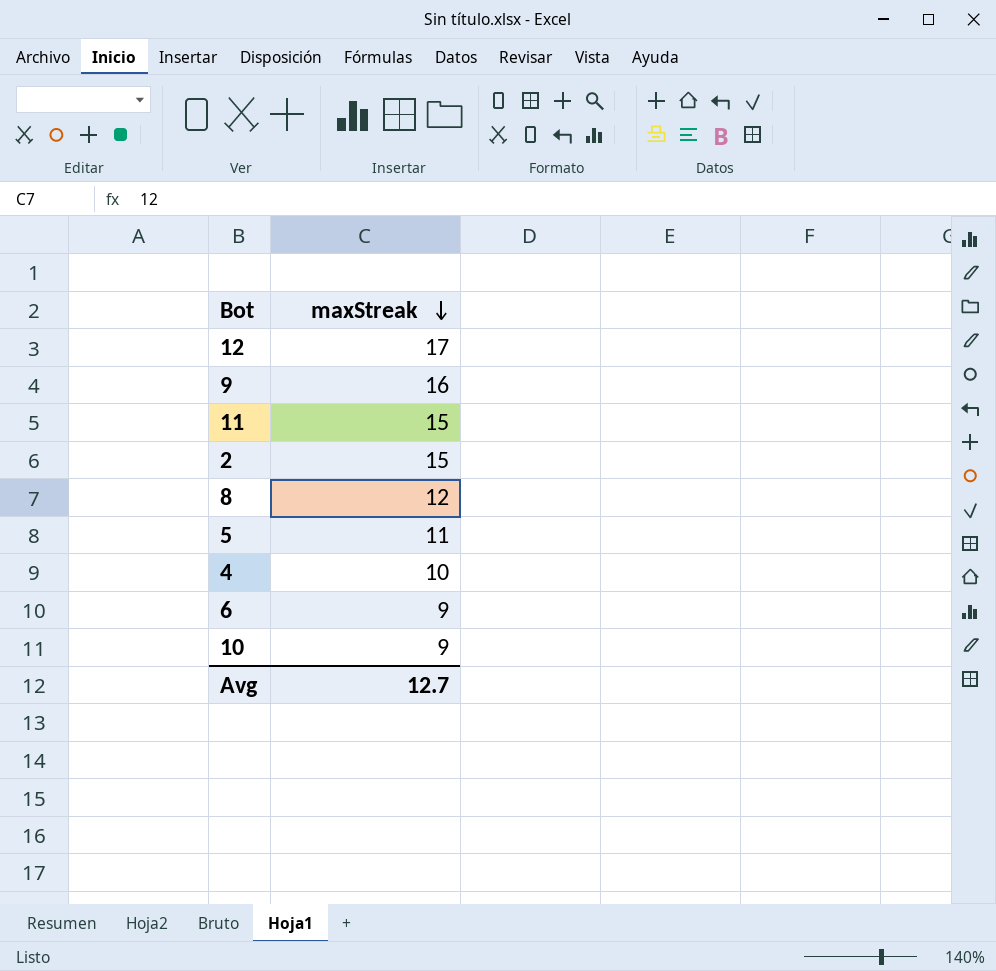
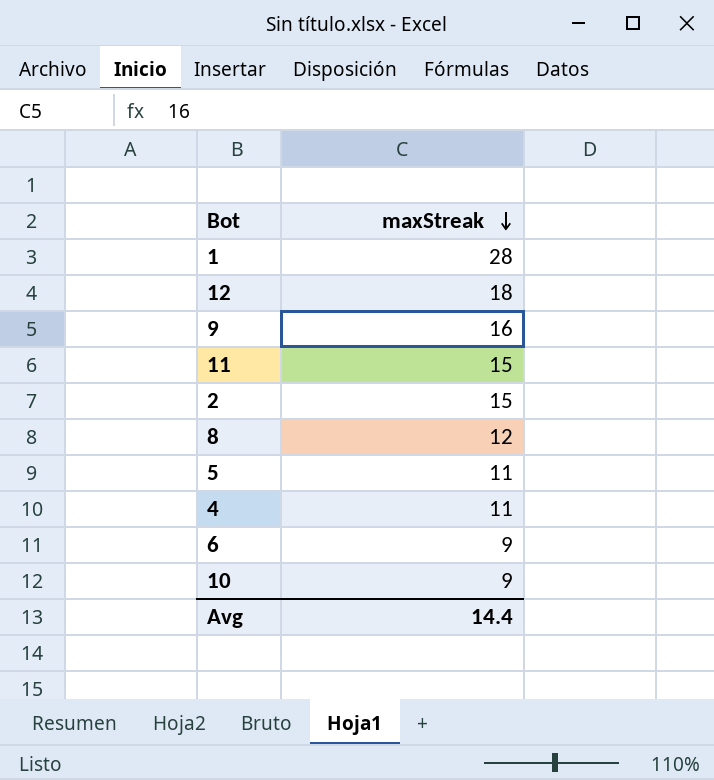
row 1: none -> 28
12 | maxStreak: 17 -> 18
4 | maxStreak: 10 -> 11
Avg | maxStreak: 12.7 -> 14.4

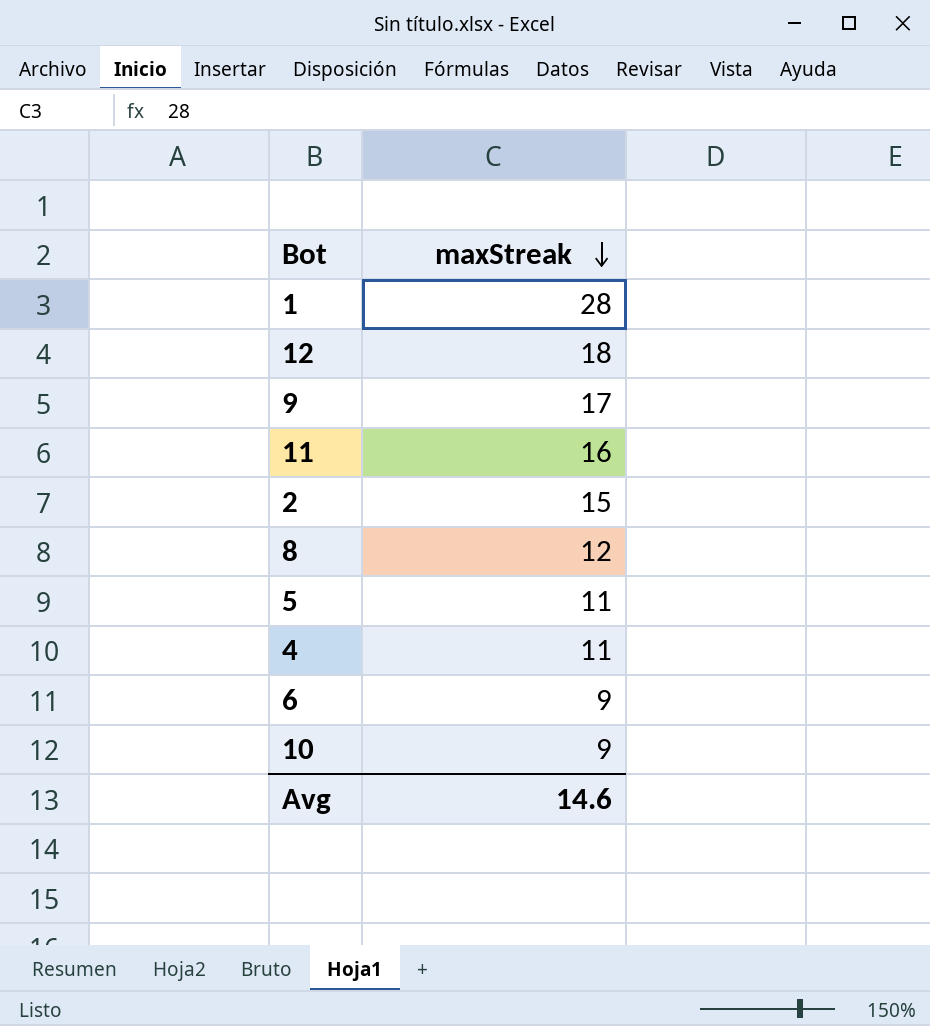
9 | maxStreak: 16 -> 17
11 | maxStreak: 15 -> 16
Avg | maxStreak: 14.4 -> 14.6

